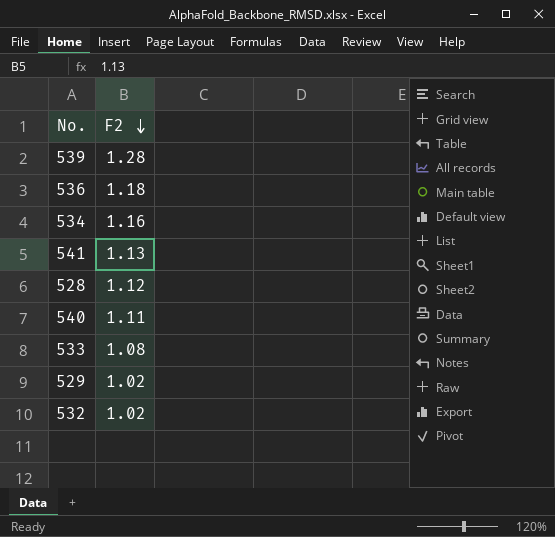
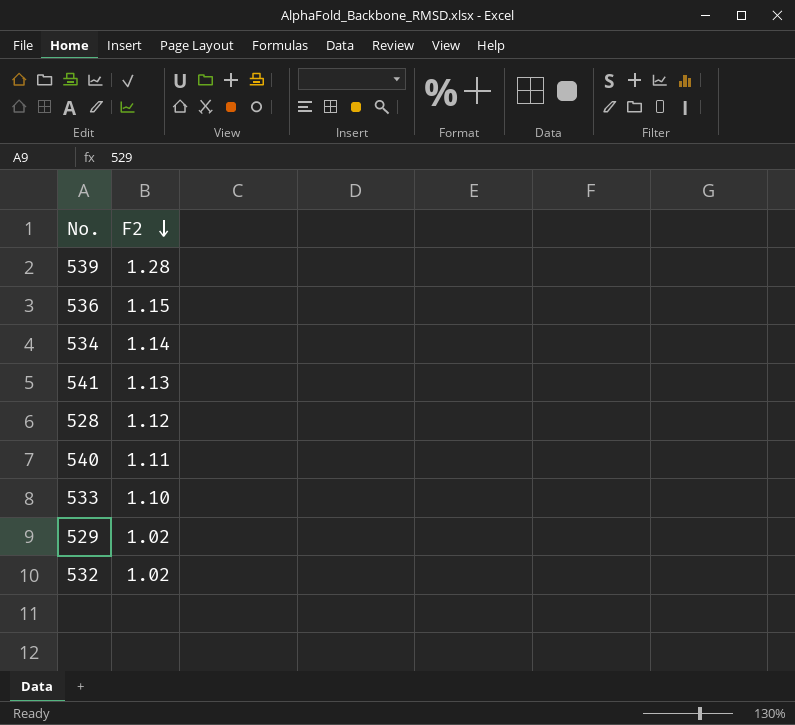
536 | F2: 1.18 -> 1.15
534 | F2: 1.16 -> 1.14
533 | F2: 1.08 -> 1.10

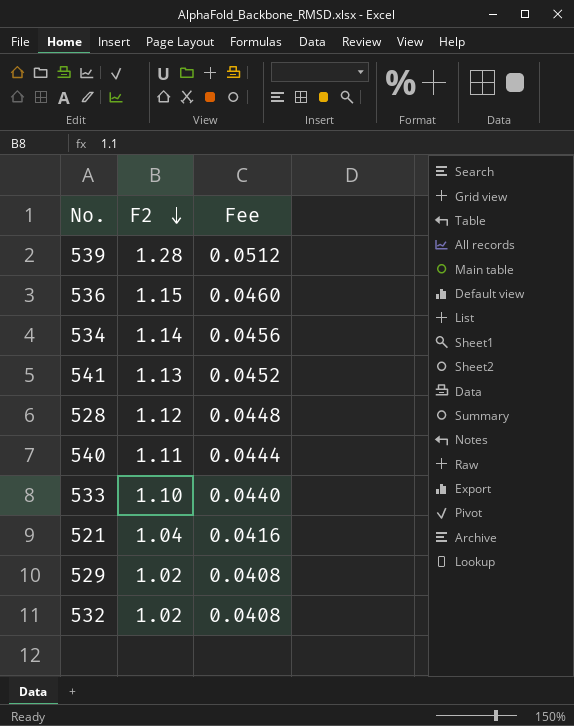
column Fee | formula: none -> [F2] * 0.04
row 521: none -> 1.04 | 0.0416

